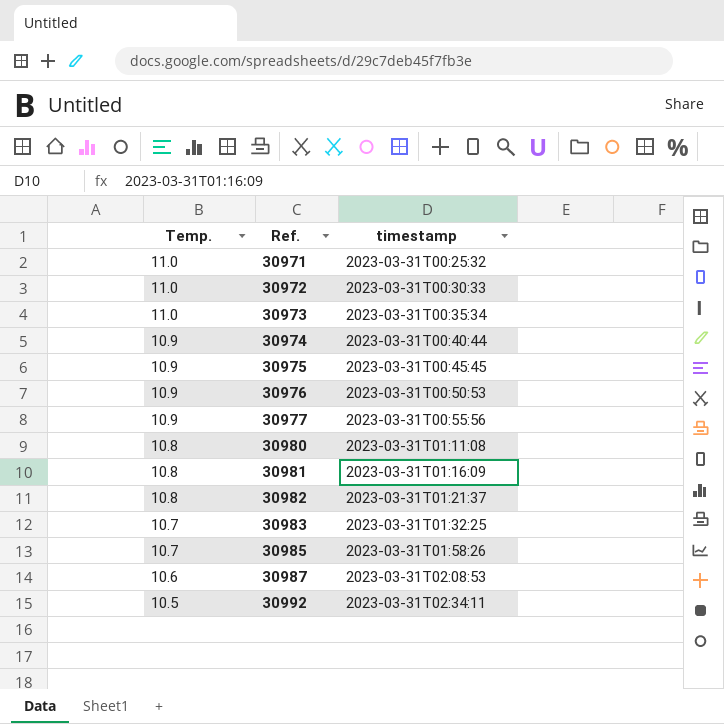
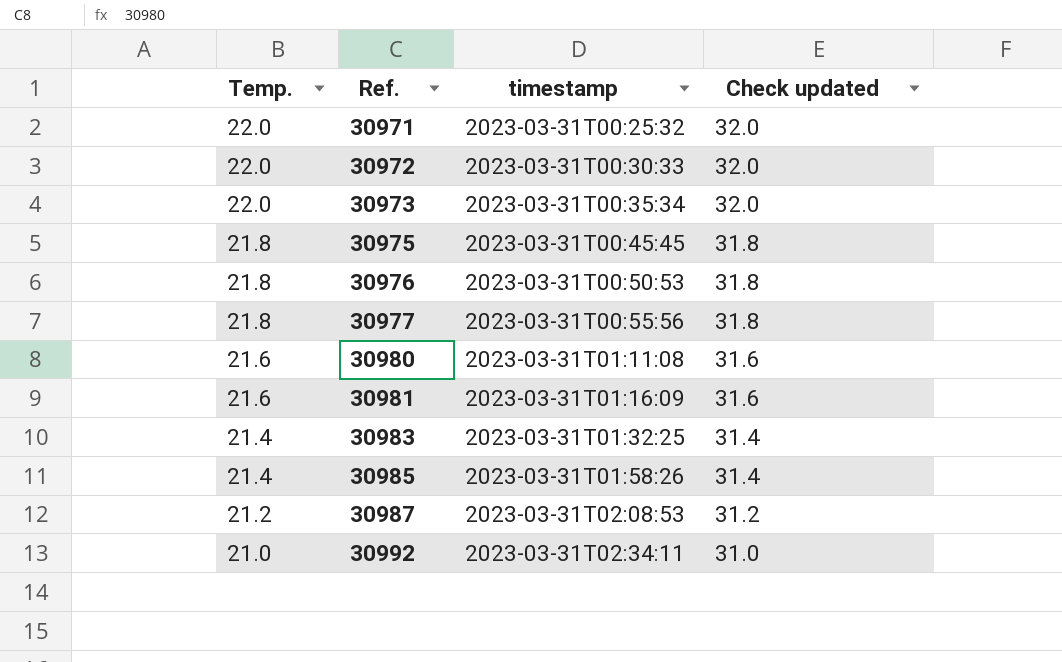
column Check updated | formula: none -> [Temp.] + 10
row 30974: 10.9 | 2023-03-31T00:40:44 -> none
row 30982: 10.8 | 2023-03-31T01:21:37 -> none
30971 | Temp.: 11.0 -> 22.0
30972 | Temp.: 11.0 -> 22.0
30973 | Temp.: 11.0 -> 22.0
30975 | Temp.: 10.9 -> 21.8
30976 | Temp.: 10.9 -> 21.8
30977 | Temp.: 10.9 -> 21.8
30980 | Temp.: 10.8 -> 21.6
30981 | Temp.: 10.8 -> 21.6
30983 | Temp.: 10.7 -> 21.4
30985 | Temp.: 10.7 -> 21.4
30987 | Temp.: 10.6 -> 21.2
30992 | Temp.: 10.5 -> 21.0

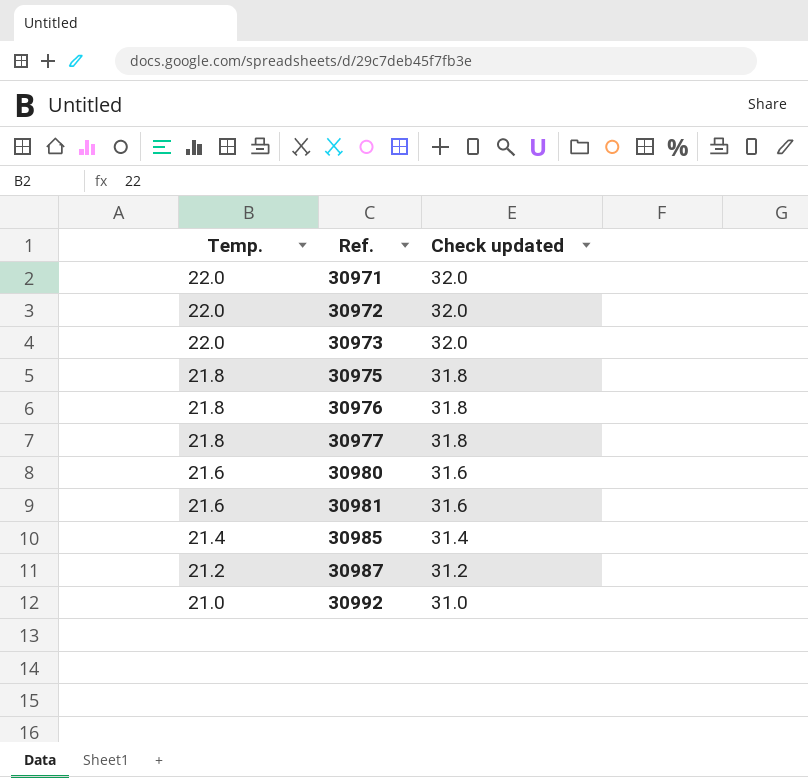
column timestamp | position: 3 -> none
row 30983: 21.4 | 2023-03-31T01:32:25 | 31.4 -> none

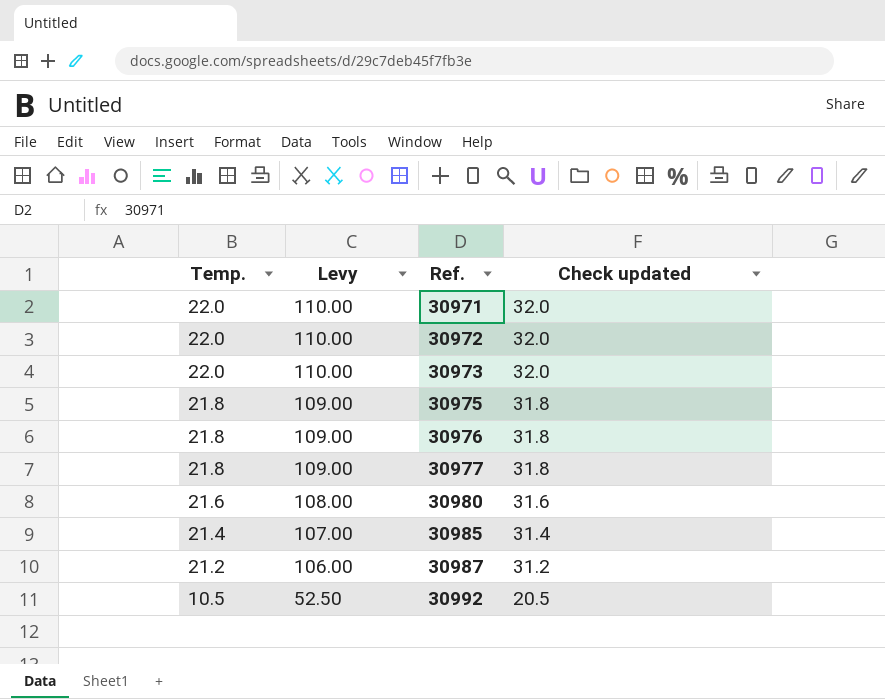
column Levy | formula: none -> [Temp.] * 5
row 30981: 21.6 | 31.6 -> none
30992 | Temp.: 21.0 -> 10.5
30992 | Check updated: 31.0 -> 20.5

